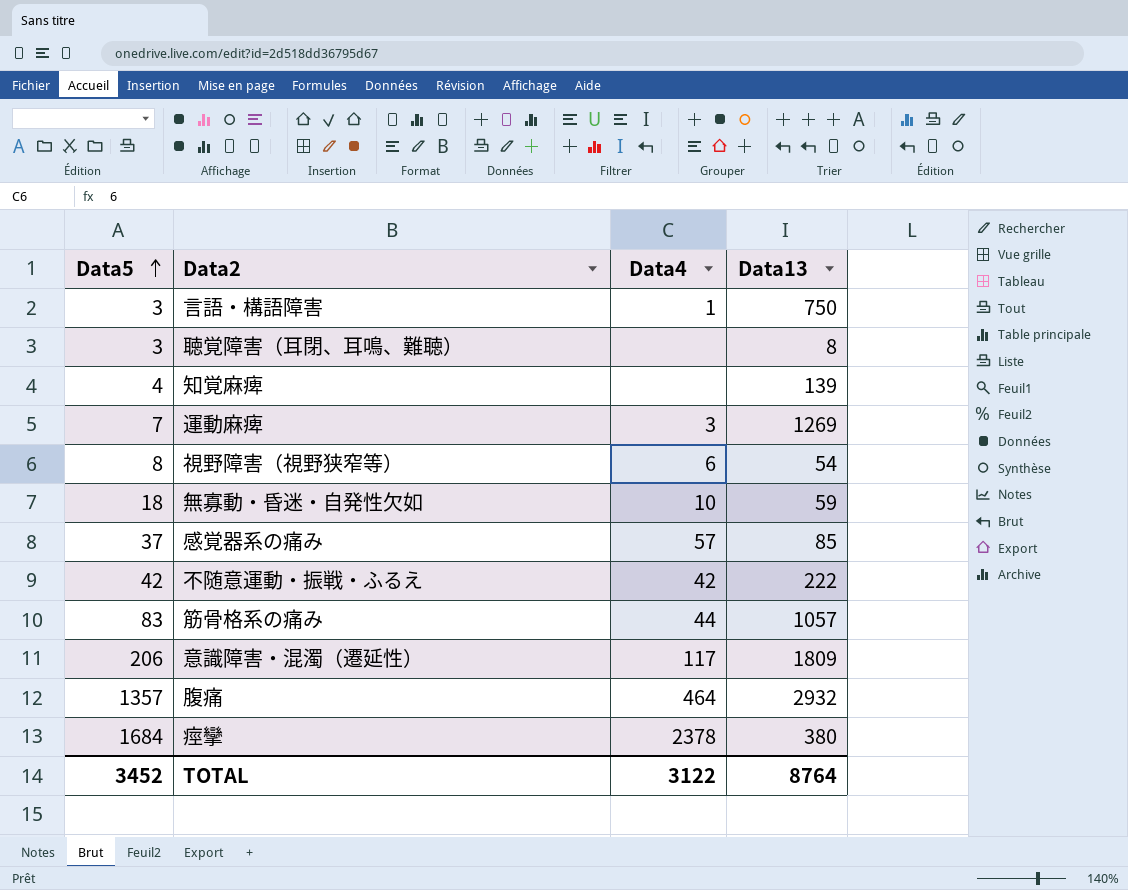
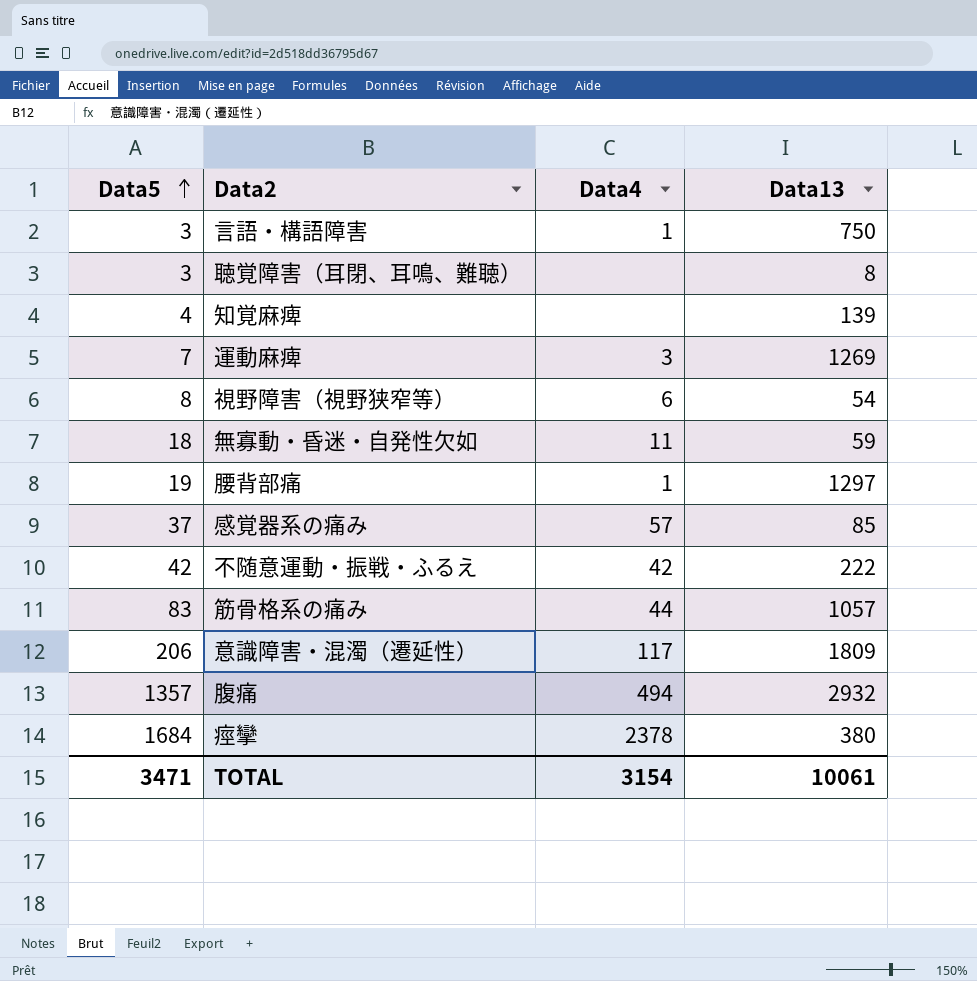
無寡動・昏迷・自発性欠如 | Data4: 10 -> 11
row 腰背部痛: none -> 19 | 1 | 1297
腹痛 | Data4: 464 -> 494
TOTAL | Data5: 3452 -> 3471
TOTAL | Data4: 3122 -> 3154
TOTAL | Data13: 8764 -> 10061

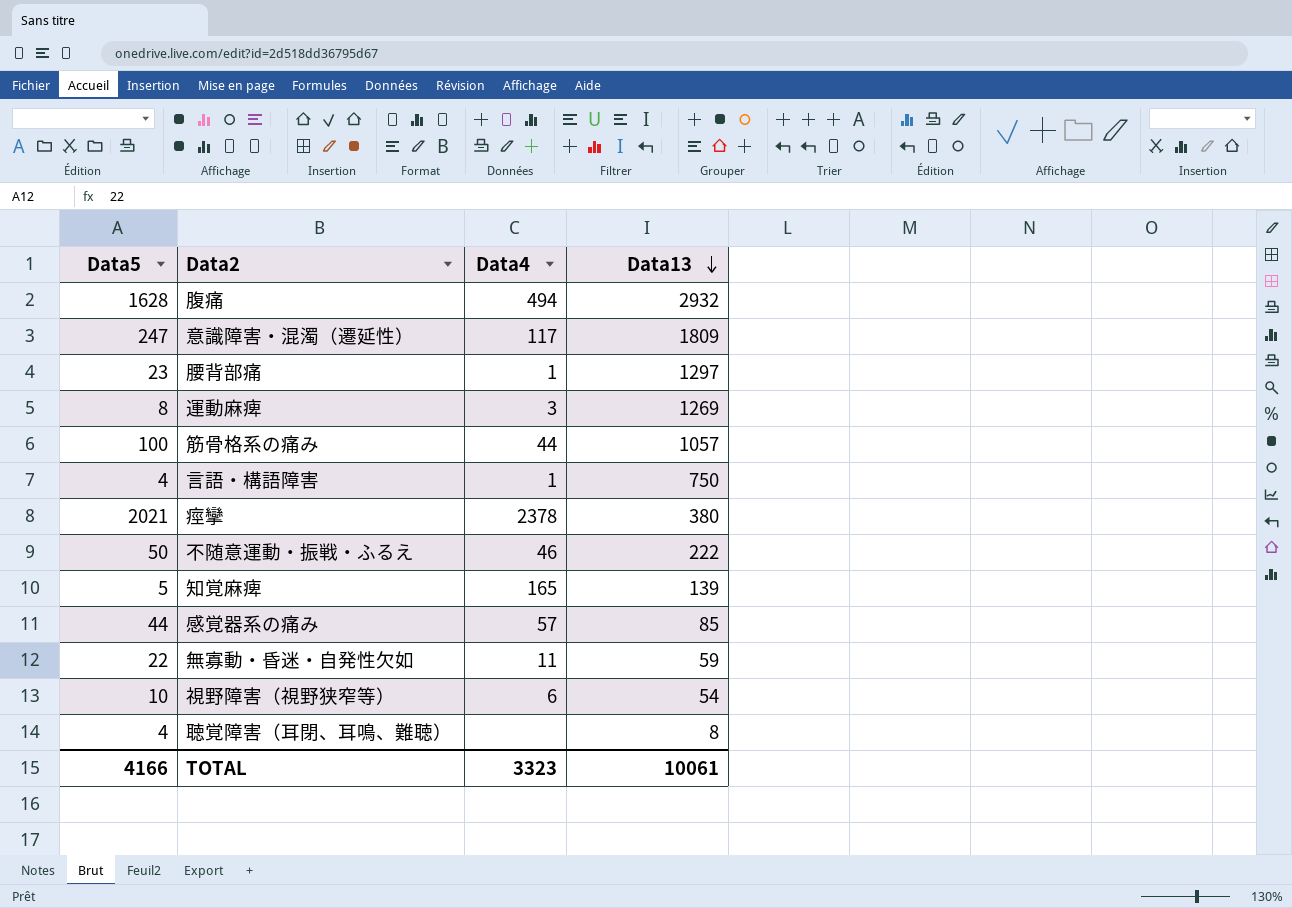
row order: Data5 ascending -> Data13 descending
腹痛 | Data5: 1357 -> 1628
意識障害・混濁（遷延性） | Data5: 206 -> 247
腰背部痛 | Data5: 19 -> 23
運動麻痺 | Data5: 7 -> 8
筋骨格系の痛み | Data5: 83 -> 100
言語・構語障害 | Data5: 3 -> 4
痙攣 | Data5: 1684 -> 2021
不随意運動・振戦・ふるえ | Data5: 42 -> 50
不随意運動・振戦・ふるえ | Data4: 42 -> 46
知覚麻痺 | Data5: 4 -> 5
知覚麻痺 | Data4: none -> 165
感覚器系の痛み | Data5: 37 -> 44
無寡動・昏迷・自発性欠如 | Data5: 18 -> 22
視野障害（視野狭窄等） | Data5: 8 -> 10
聴覚障害（耳閉、耳鳴、難聴） | Data5: 3 -> 4
TOTAL | Data5: 3471 -> 4166
TOTAL | Data4: 3154 -> 3323

